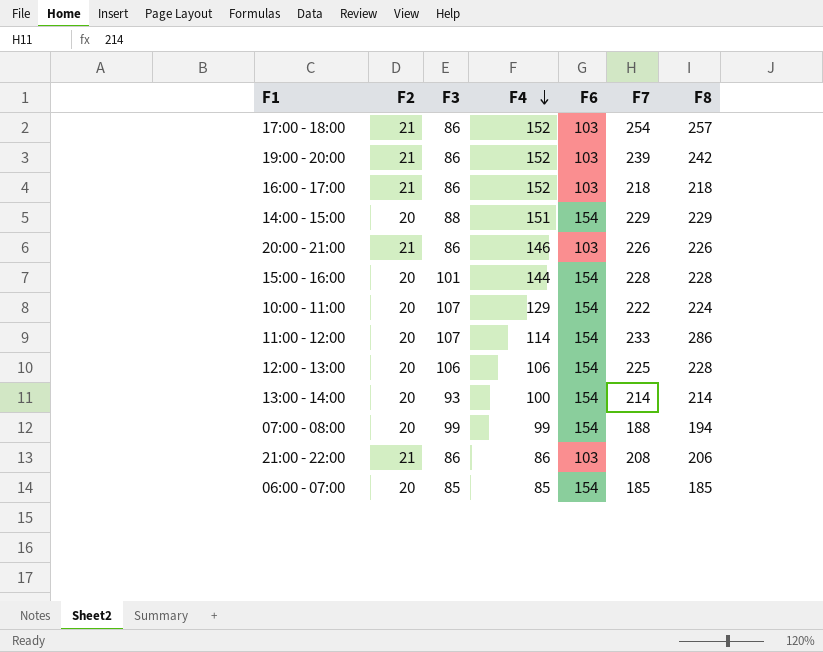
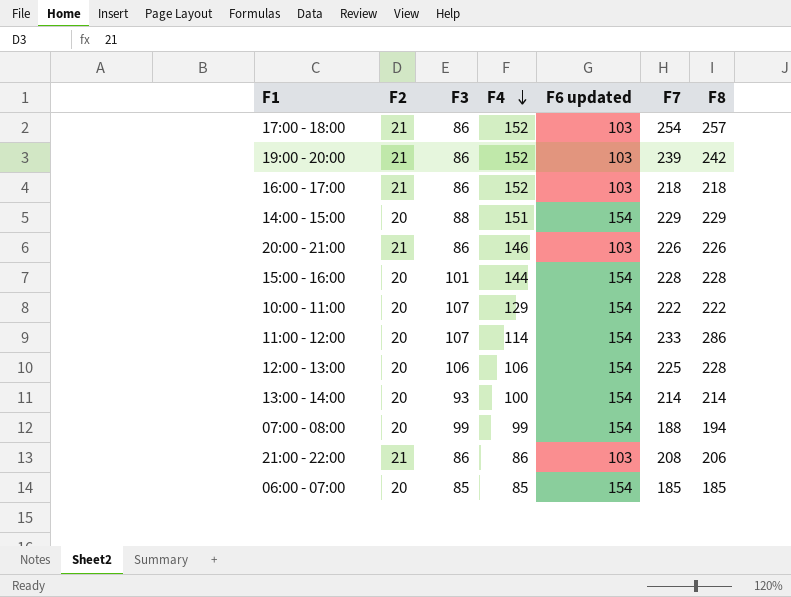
column name: F6 -> F6 updated
10:00 - 11:00 | F8: 224 -> 222

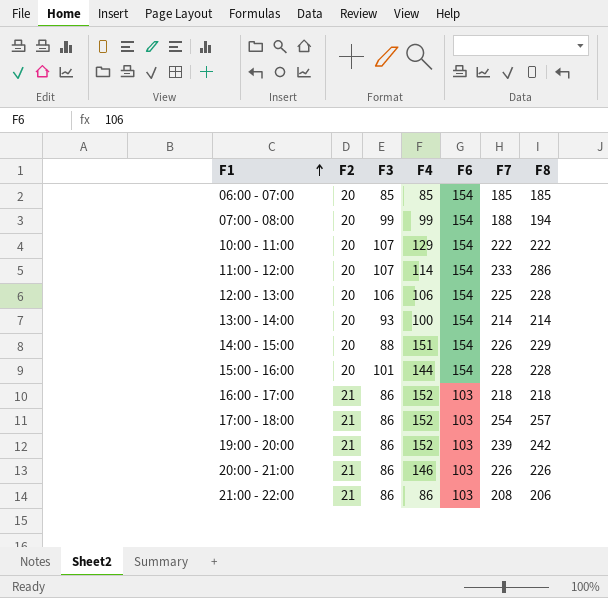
row order: F4 descending -> F1 ascending
column name: F6 updated -> F6
14:00 - 15:00 | F7: 229 -> 226

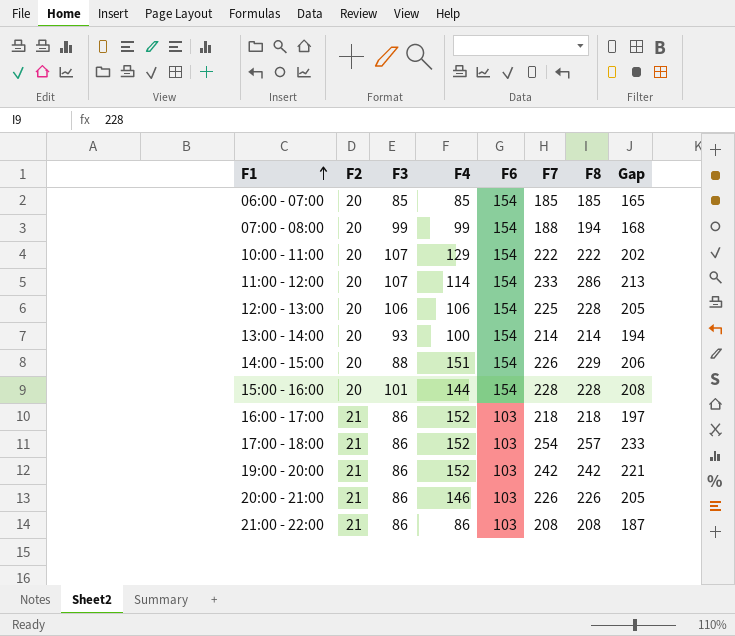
column Gap | formula: none -> [F7] - [F2]
19:00 - 20:00 | F7: 239 -> 242
21:00 - 22:00 | F8: 206 -> 208

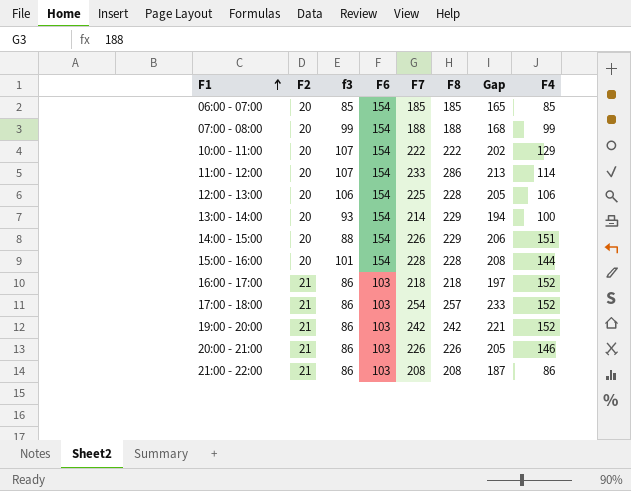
column name: F3 -> f3
column F4 | position: 4 -> 8
07:00 - 08:00 | F8: 194 -> 188
13:00 - 14:00 | F8: 214 -> 229

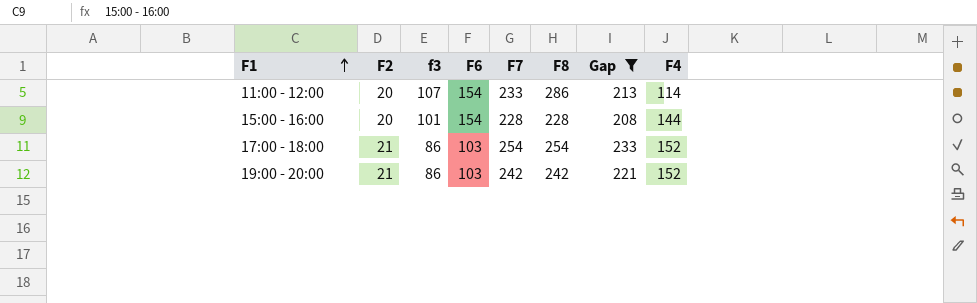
filter: none -> Gap >= 208
17:00 - 18:00 | F8: 257 -> 254

